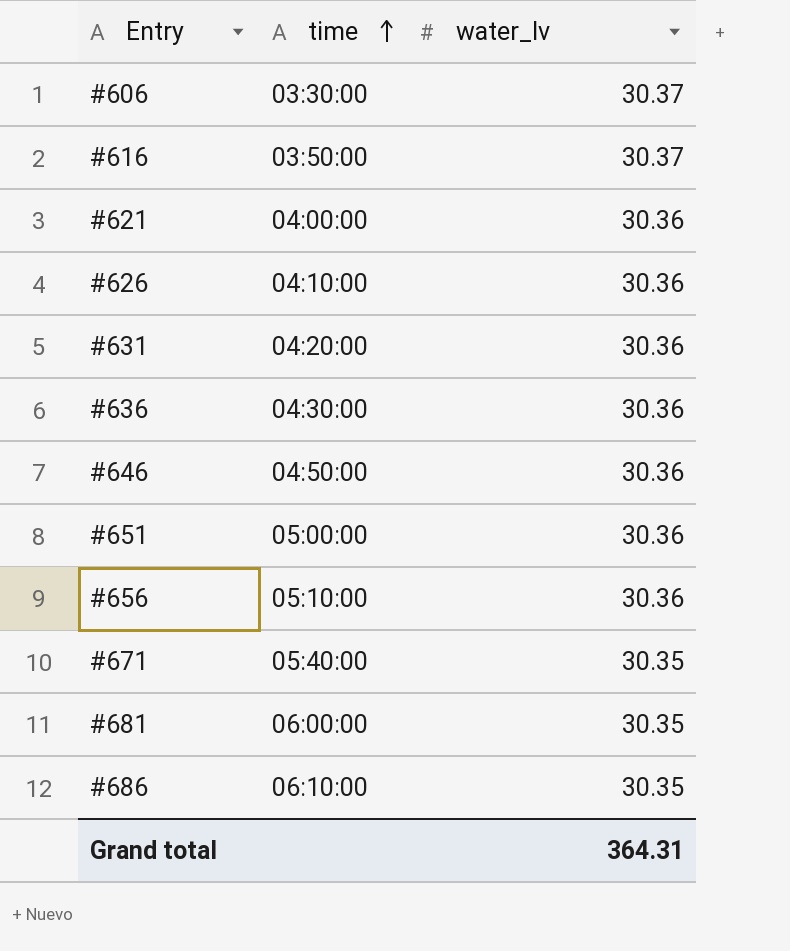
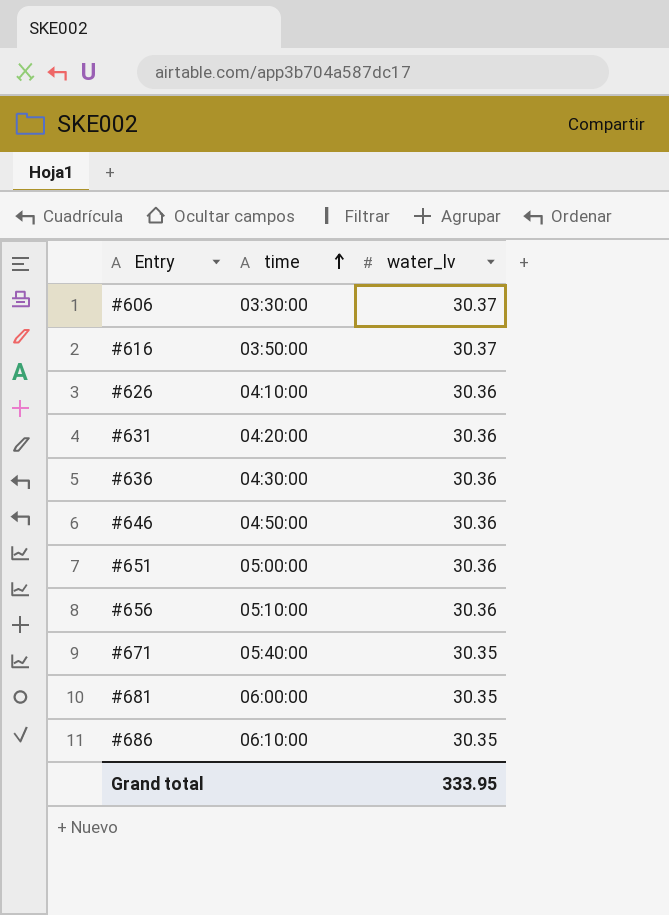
row #621: 04:00:00 | 30.36 -> none
Grand total | water_lv: 364.31 -> 333.95

